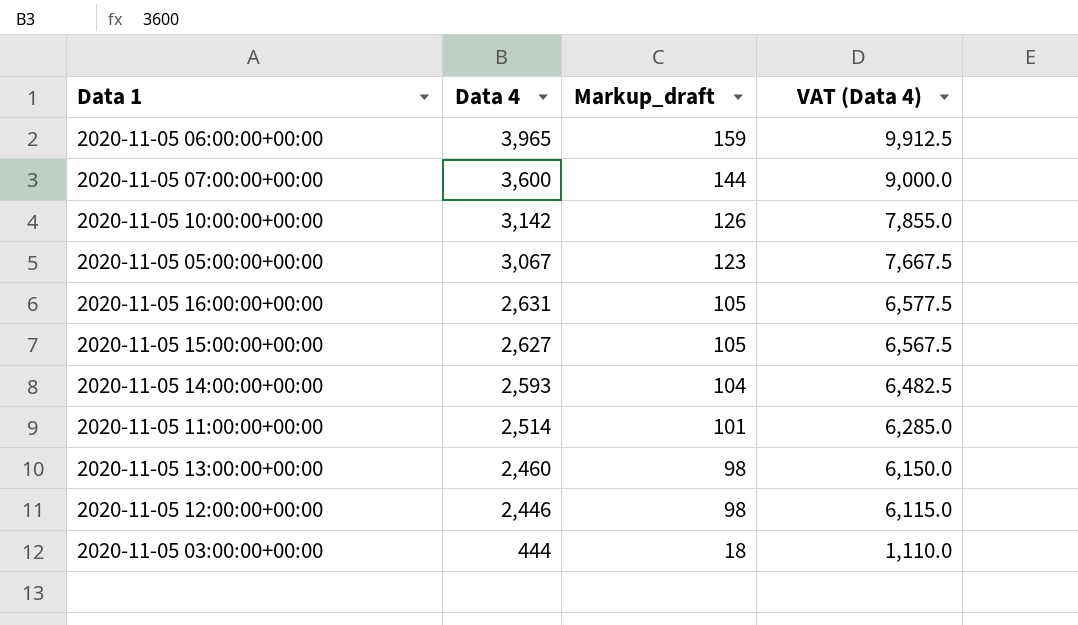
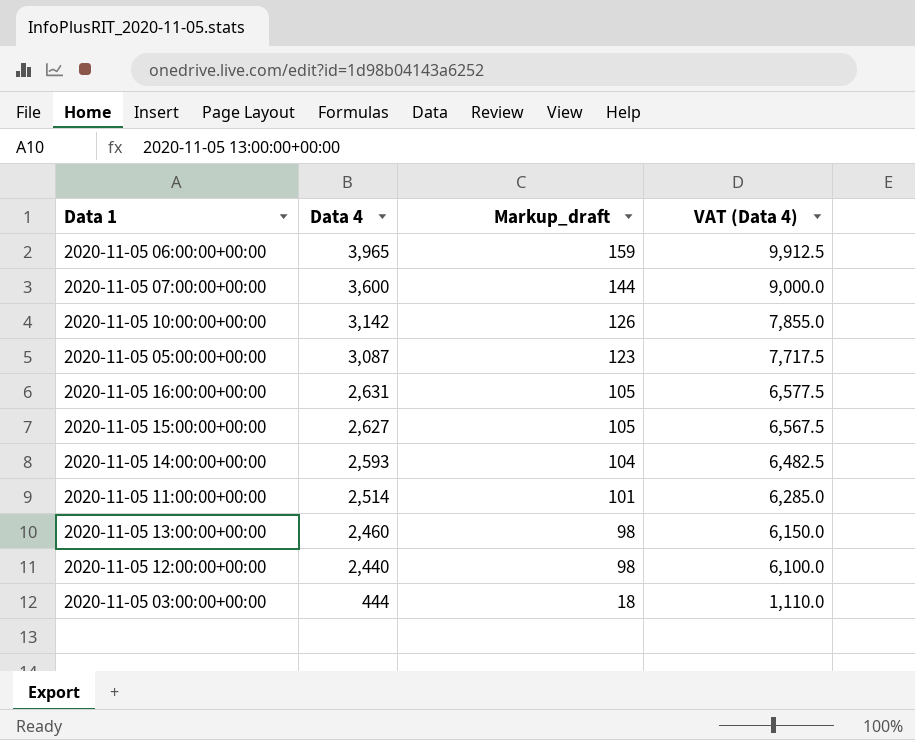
2020-11-05 05:00:00+00:00 | Data 4: 3,067 -> 3,087
2020-11-05 05:00:00+00:00 | VAT (Data 4): 7,667.5 -> 7,717.5
2020-11-05 12:00:00+00:00 | Data 4: 2,446 -> 2,440
2020-11-05 12:00:00+00:00 | VAT (Data 4): 6,115.0 -> 6,100.0

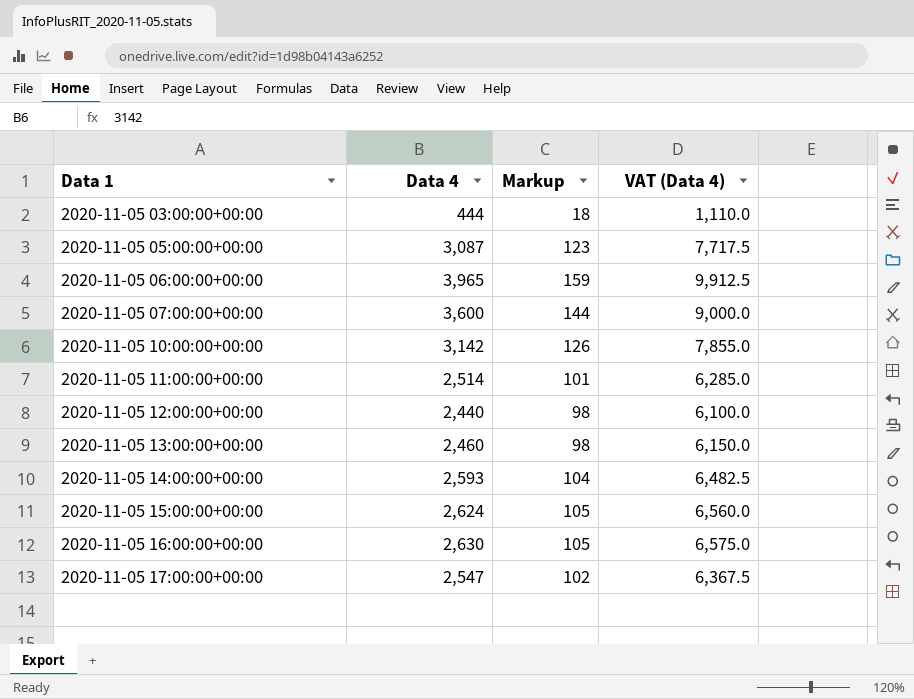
row order: Data 4 descending -> Data 1 ascending
column name: Markup_draft -> Markup
2020-11-05 15:00:00+00:00 | Data 4: 2,627 -> 2,624
2020-11-05 15:00:00+00:00 | VAT (Data 4): 6,567.5 -> 6,560.0
2020-11-05 16:00:00+00:00 | Data 4: 2,631 -> 2,630
2020-11-05 16:00:00+00:00 | VAT (Data 4): 6,577.5 -> 6,575.0
row 2020-11-05 17:00:00+00:00: none -> 2,547 | 102 | 6,367.5

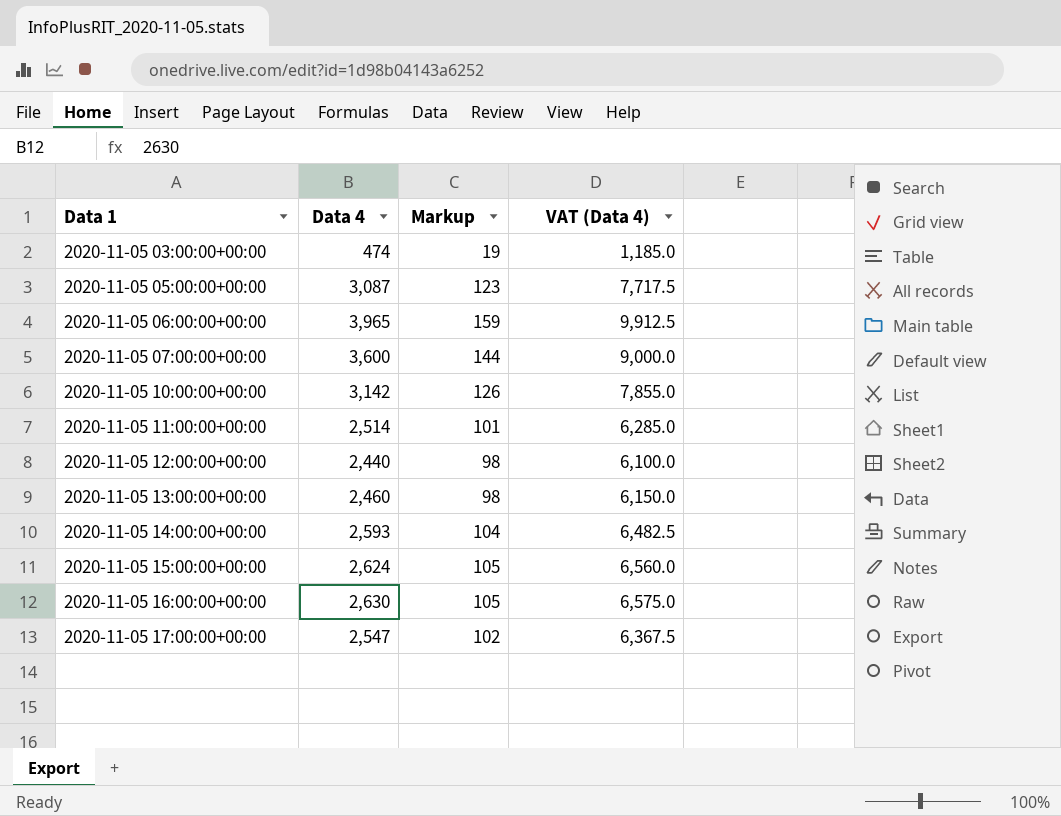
2020-11-05 03:00:00+00:00 | Data 4: 444 -> 474
2020-11-05 03:00:00+00:00 | Markup: 18 -> 19
2020-11-05 03:00:00+00:00 | VAT (Data 4): 1,110.0 -> 1,185.0

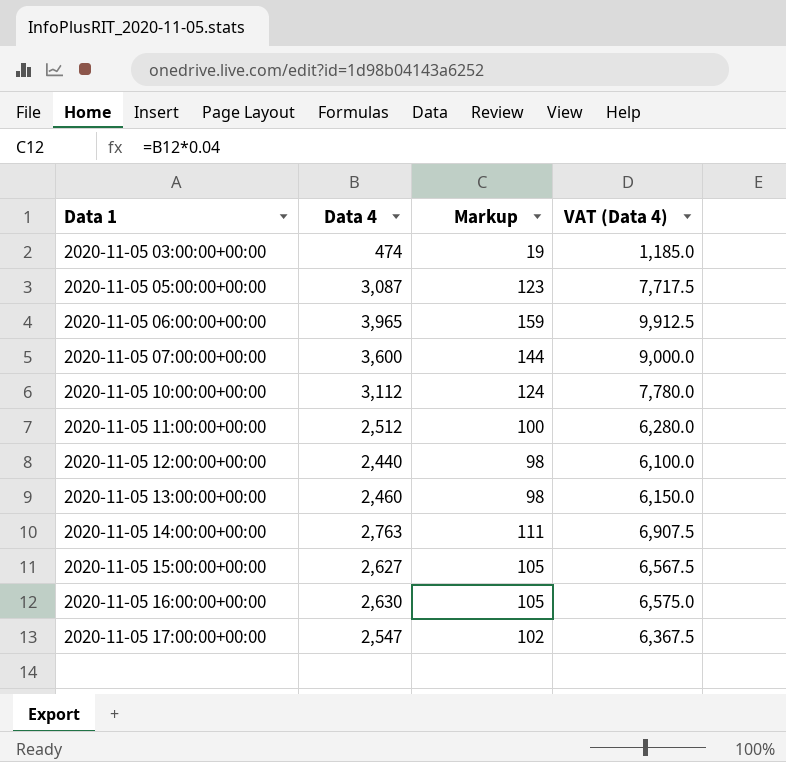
2020-11-05 10:00:00+00:00 | Data 4: 3,142 -> 3,112
2020-11-05 10:00:00+00:00 | Markup: 126 -> 124
2020-11-05 10:00:00+00:00 | VAT (Data 4): 7,855.0 -> 7,780.0
2020-11-05 11:00:00+00:00 | Data 4: 2,514 -> 2,512
2020-11-05 11:00:00+00:00 | Markup: 101 -> 100
2020-11-05 11:00:00+00:00 | VAT (Data 4): 6,285.0 -> 6,280.0
2020-11-05 14:00:00+00:00 | Data 4: 2,593 -> 2,763
2020-11-05 14:00:00+00:00 | Markup: 104 -> 111
2020-11-05 14:00:00+00:00 | VAT (Data 4): 6,482.5 -> 6,907.5
2020-11-05 15:00:00+00:00 | Data 4: 2,624 -> 2,627
2020-11-05 15:00:00+00:00 | VAT (Data 4): 6,560.0 -> 6,567.5

